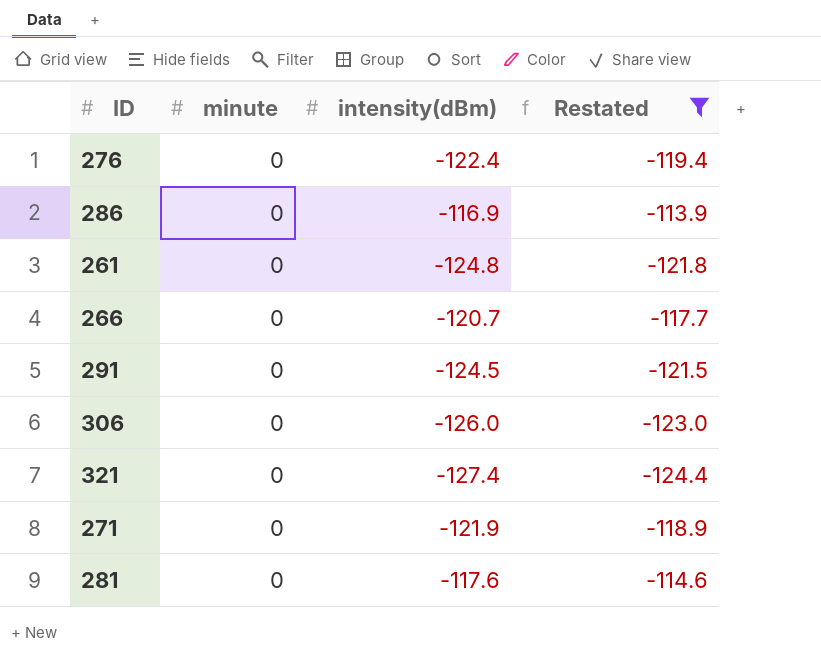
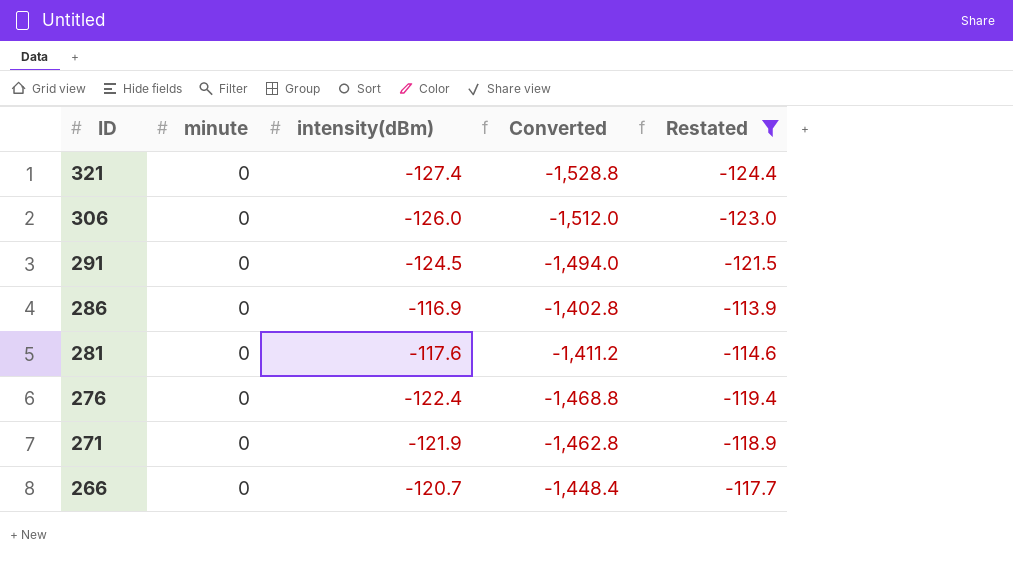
row order: none -> ID descending
column Converted | formula: none -> [intensity(dBm)] * 12
row 261: 0 | -124.8 | -121.8 -> none

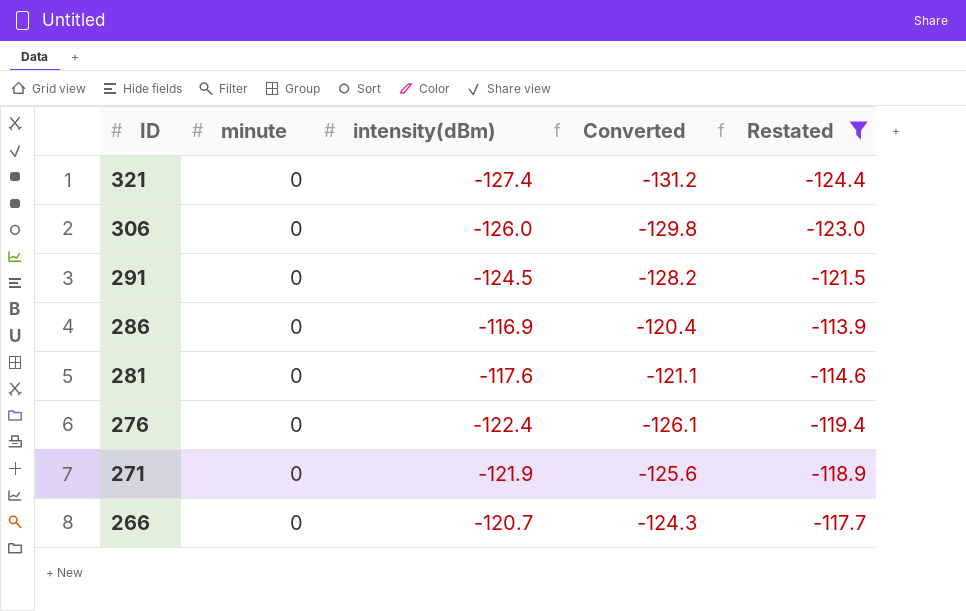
column Converted | formula: [intensity(dBm)] * 12 -> [intensity(dBm)] * 1.03

